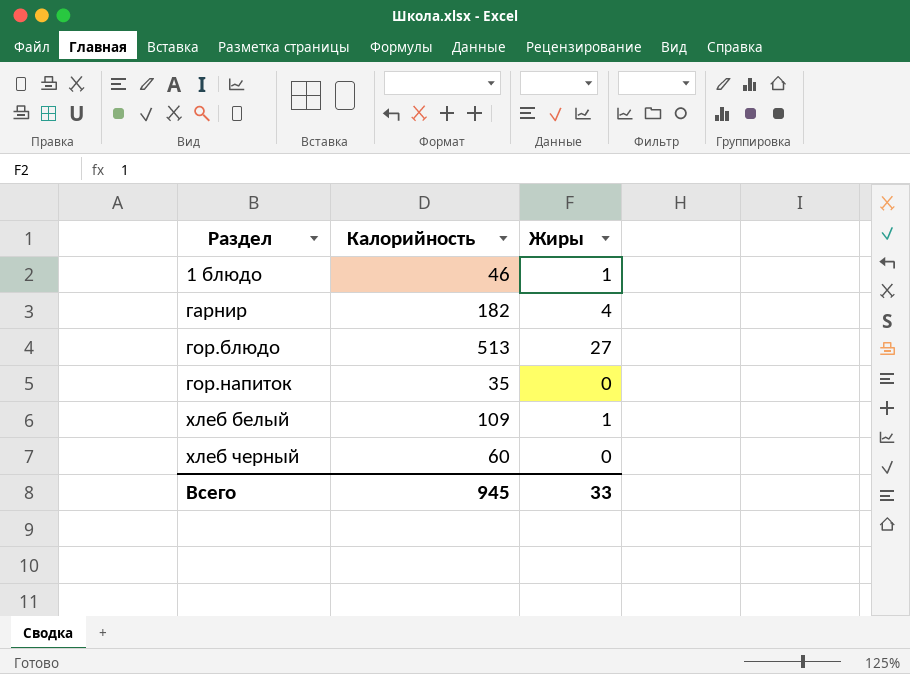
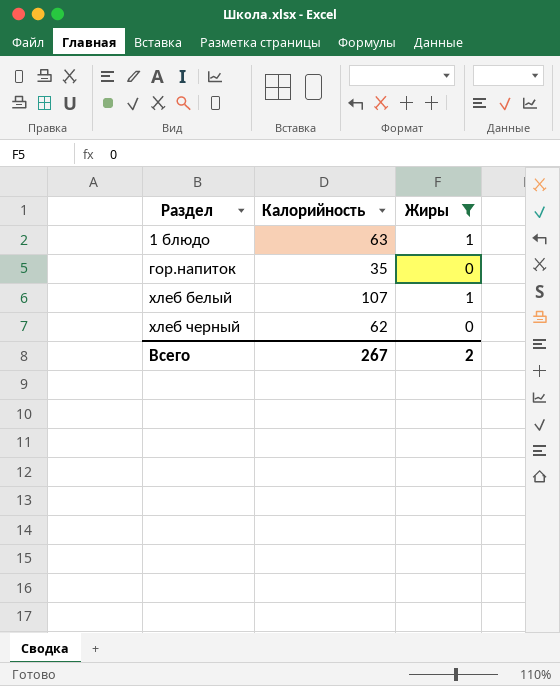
filter: none -> Жиры <= 1
1 блюдо | Калорийность: 46 -> 63
хлеб белый | Калорийность: 109 -> 107
хлеб черный | Калорийность: 60 -> 62
Всего | Калорийность: 945 -> 267
Всего | Жиры: 33 -> 2

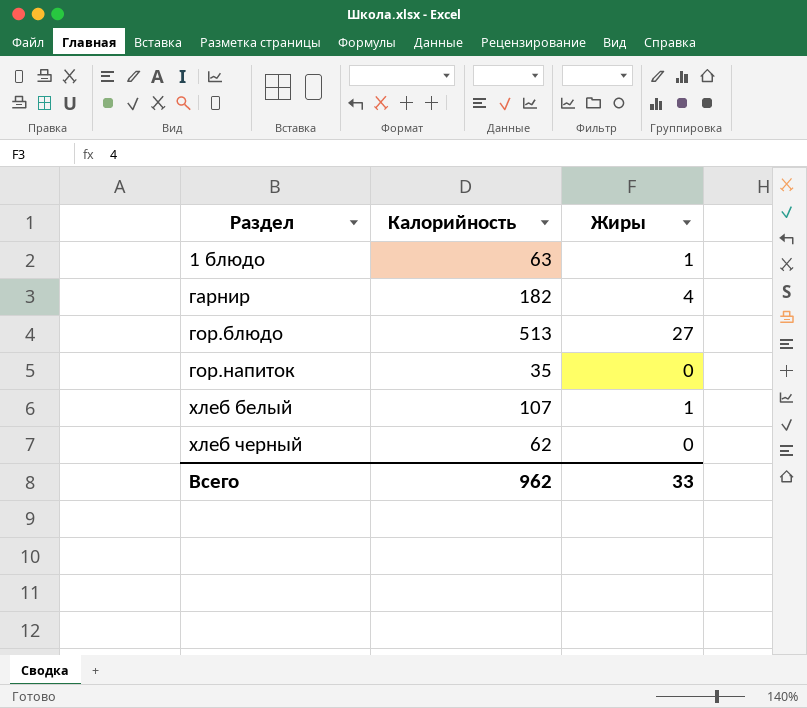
filter: Жиры <= 1 -> none
Всего | Калорийность: 267 -> 962
Всего | Жиры: 2 -> 33

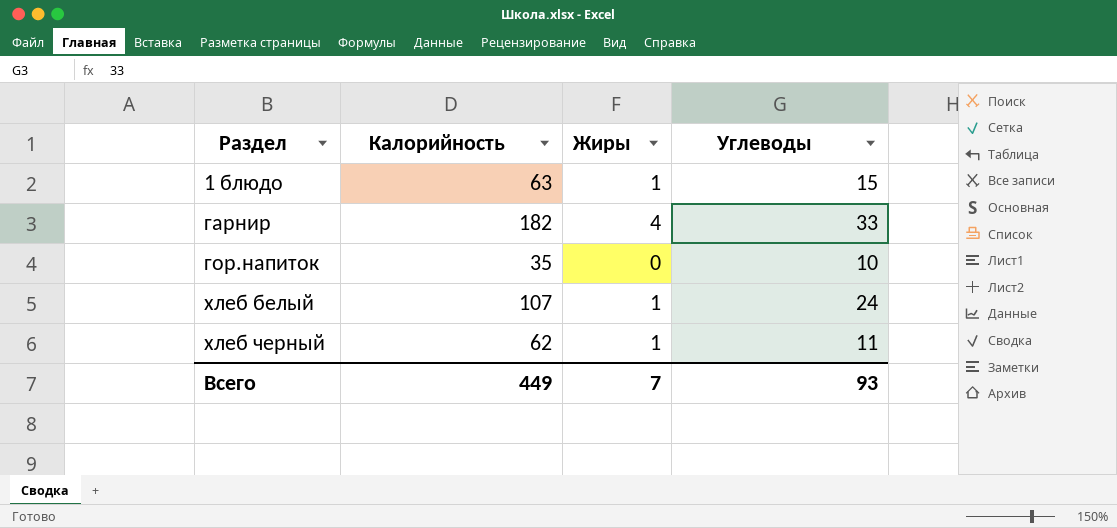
column Углеводы | position: none -> 4
row гор.блюдо: 513 | 27 -> none
хлеб черный | Жиры: 0 -> 1
Всего | Калорийность: 962 -> 449
Всего | Жиры: 33 -> 7

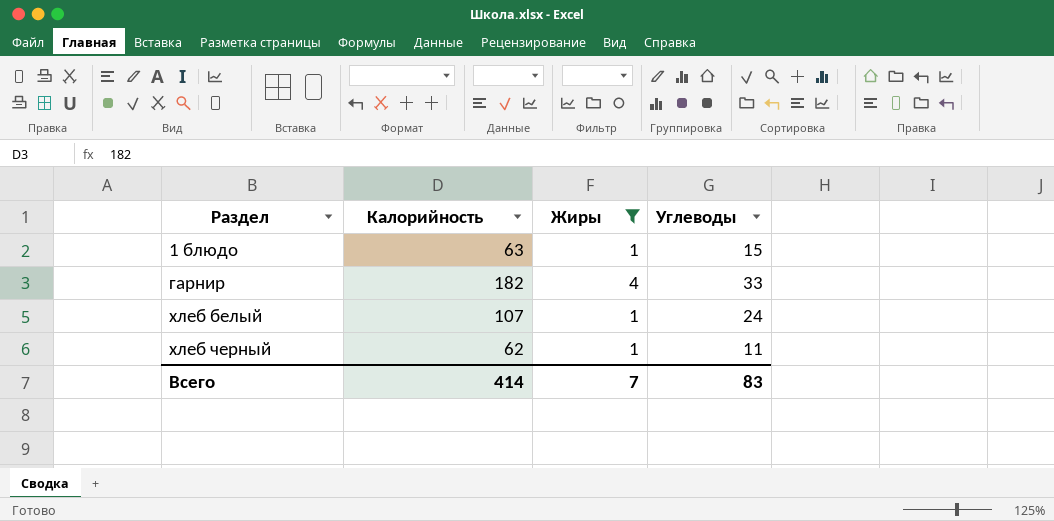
filter: none -> Жиры != 0
Всего | Калорийность: 449 -> 414
Всего | Углеводы: 93 -> 83

